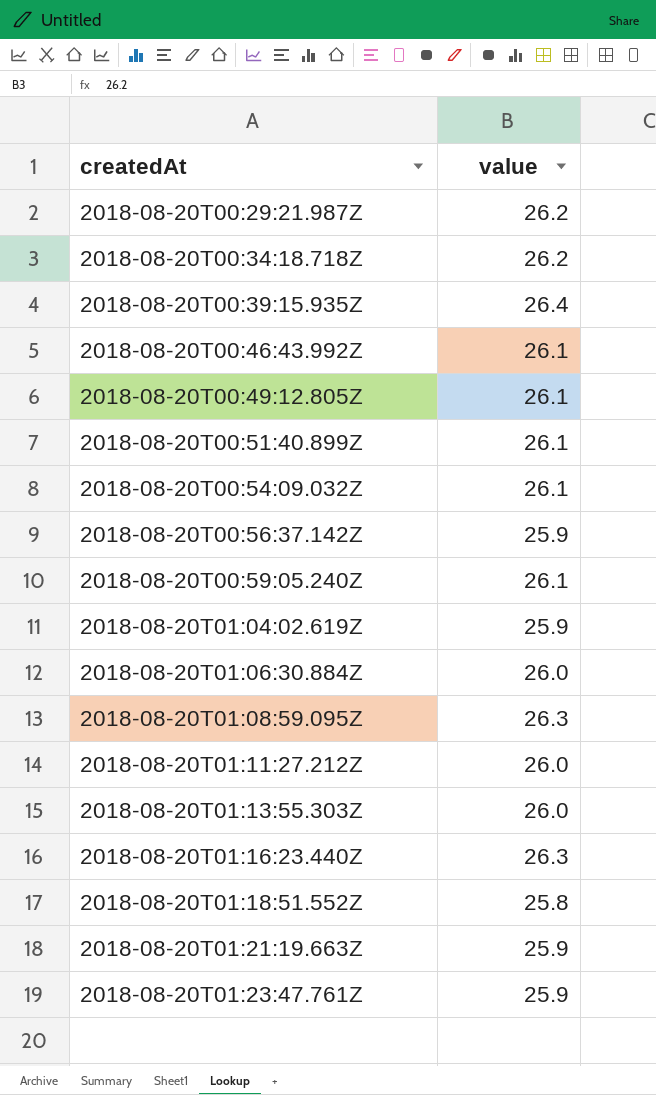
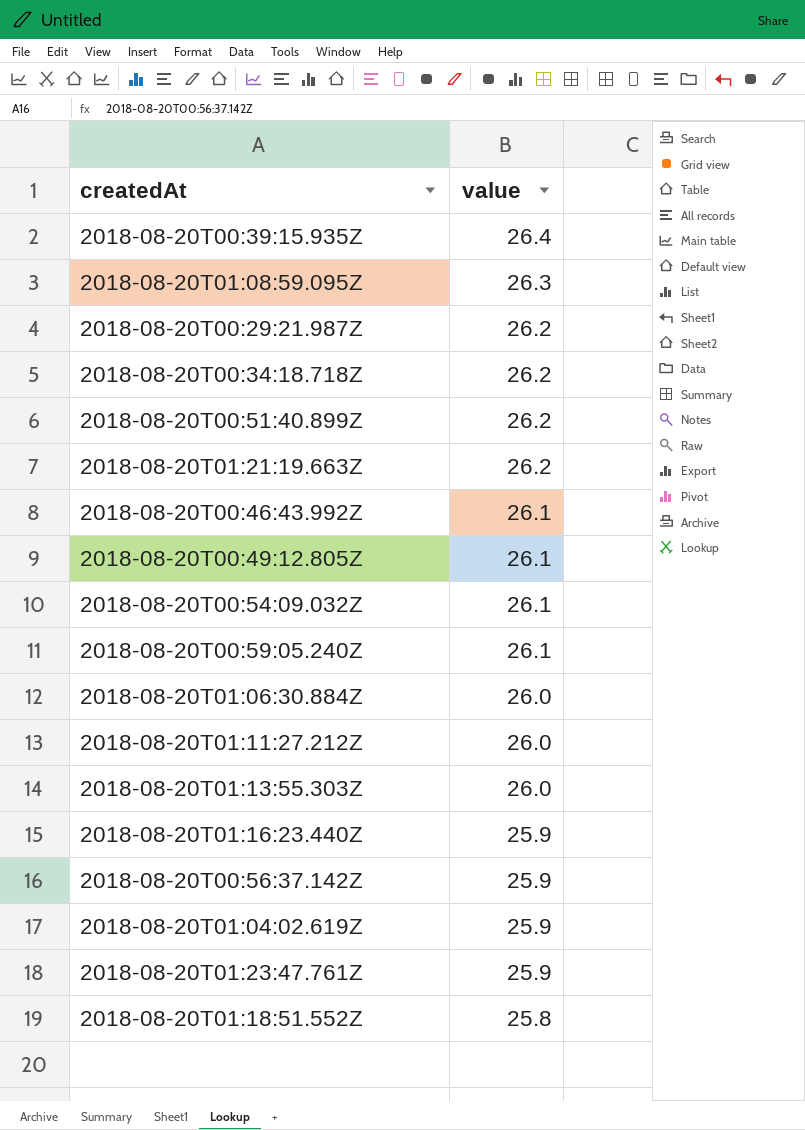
row order: createdAt ascending -> value descending
2018-08-20T00:51:40.899Z | value: 26.1 -> 26.2
2018-08-20T01:21:19.663Z | value: 25.9 -> 26.2
2018-08-20T01:16:23.440Z | value: 26.3 -> 25.9

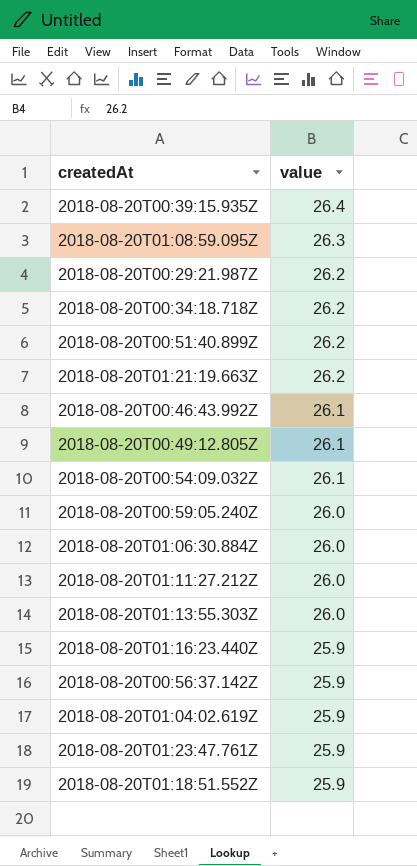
2018-08-20T00:59:05.240Z | value: 26.1 -> 26.0
2018-08-20T01:18:51.552Z | value: 25.8 -> 25.9

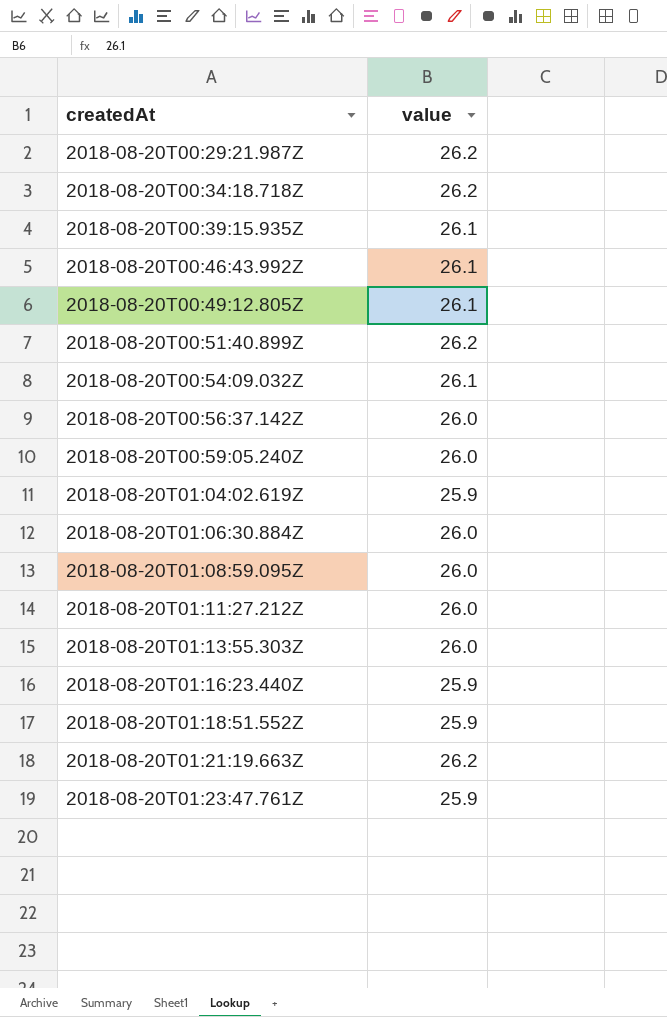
row order: value descending -> createdAt ascending
2018-08-20T00:39:15.935Z | value: 26.4 -> 26.1
2018-08-20T00:56:37.142Z | value: 25.9 -> 26.0
2018-08-20T01:08:59.095Z | value: 26.3 -> 26.0

